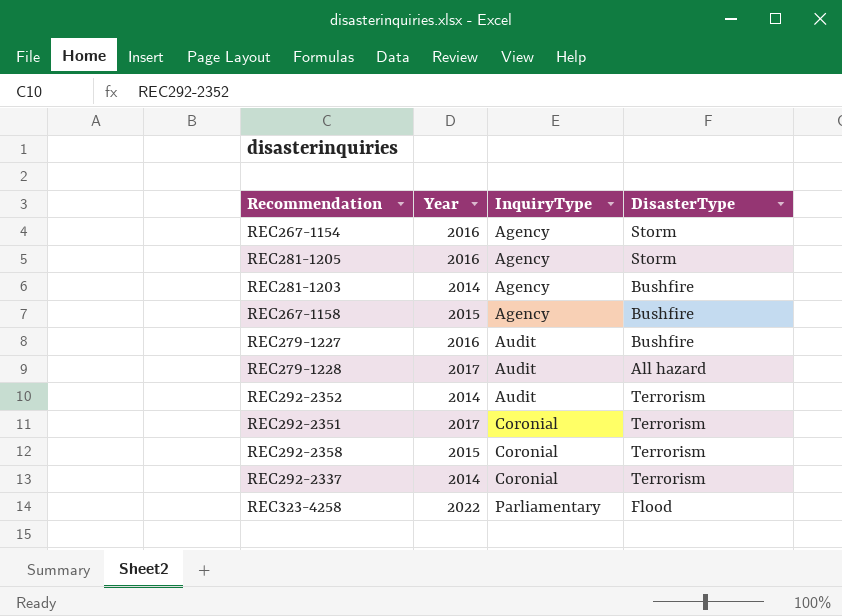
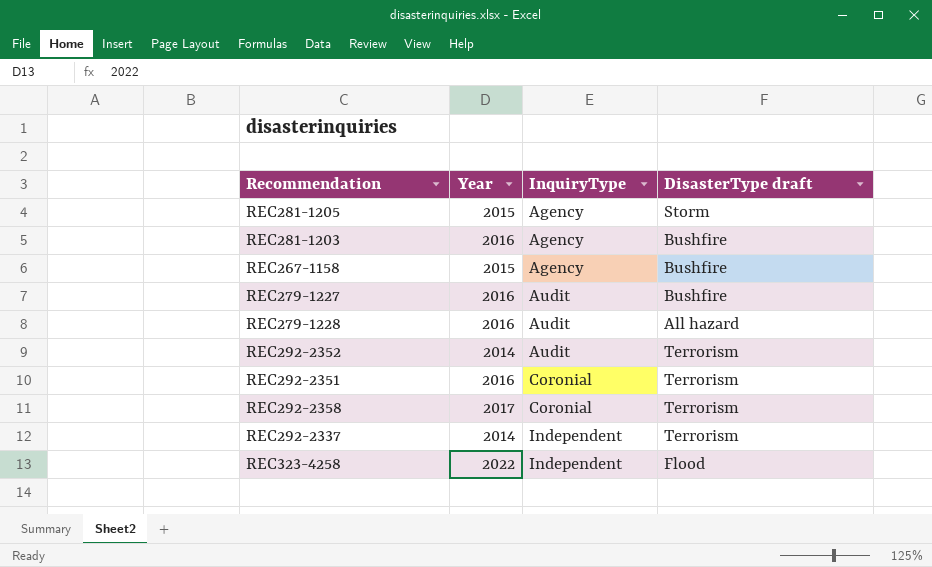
column name: DisasterType -> DisasterType draft
row REC267-1154: 2016 | Agency | Storm -> none
REC281-1205 | Year: 2016 -> 2015
REC281-1203 | Year: 2014 -> 2016
REC279-1228 | Year: 2017 -> 2016
REC292-2351 | Year: 2017 -> 2016
REC292-2358 | Year: 2015 -> 2017
REC292-2337 | InquiryType: Coronial -> Independent
REC323-4258 | InquiryType: Parliamentary -> Independent

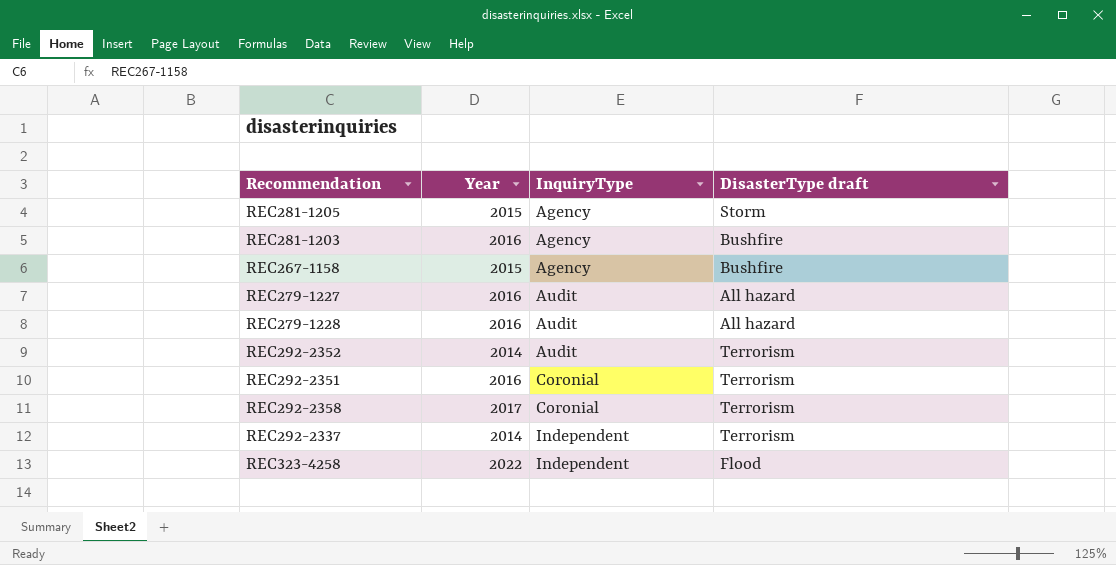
REC279-1227 | DisasterType draft: Bushfire -> All hazard

